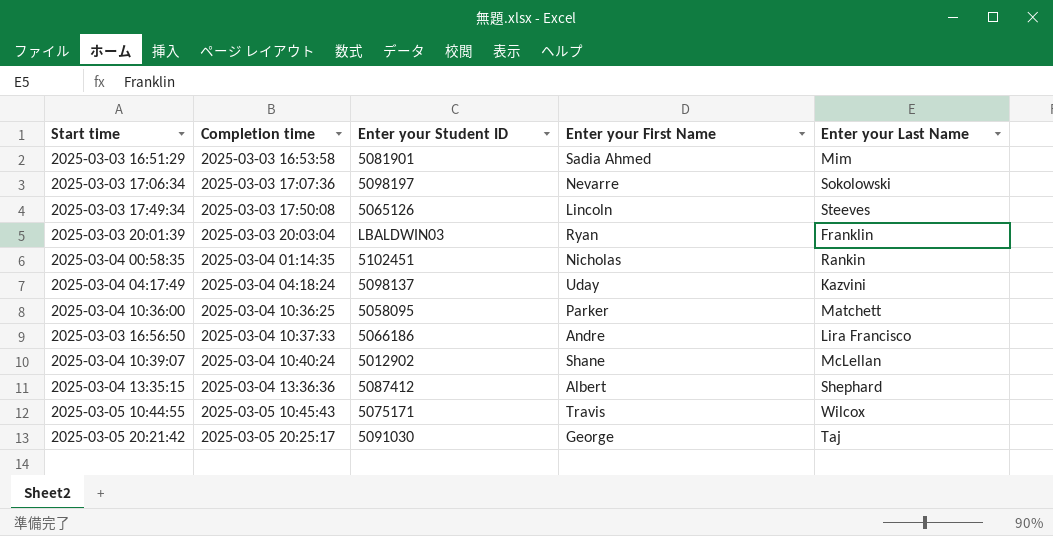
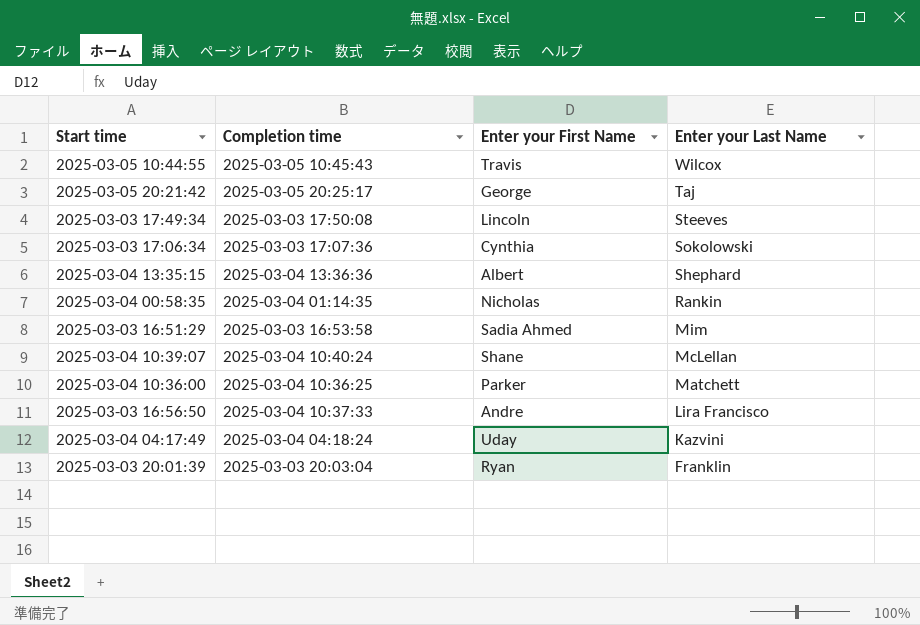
row order: Completion time ascending -> Enter your Last Name descending
column Enter your Student ID | position: 3 -> none
2025-03-03 17:06:34 | Enter your First Name: Nevarre -> Cynthia

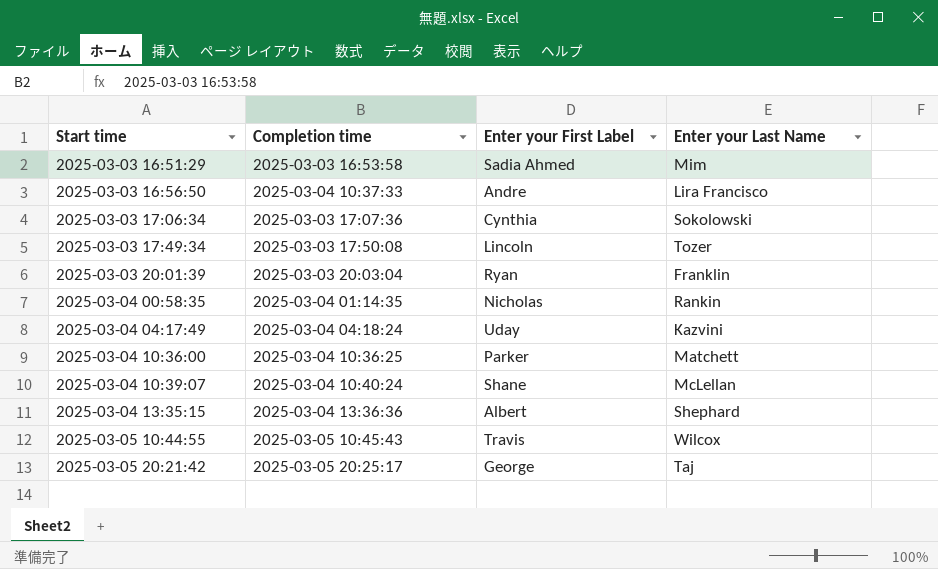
row order: Enter your Last Name descending -> Start time ascending
column name: Enter your First Name -> Enter your First Label
2025-03-03 17:49:34 | Enter your Last Name: Steeves -> Tozer

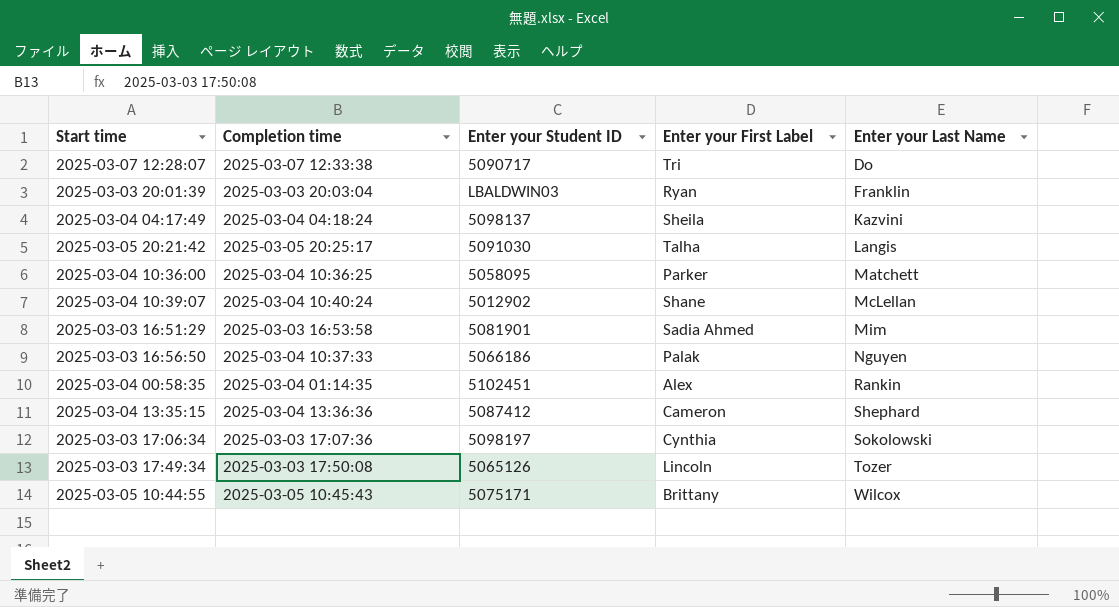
row order: Start time ascending -> Enter your Last Name ascending
column Enter your Student ID | position: none -> 3
row 2025-03-07 12:28:07: none -> 2025-03-07 12:33:38 | 5090717 | Tri | Do
2025-03-04 04:17:49 | Enter your First Label: Uday -> Sheila
2025-03-05 20:21:42 | Enter your First Label: George -> Talha
2025-03-05 20:21:42 | Enter your Last Name: Taj -> Langis
2025-03-03 16:56:50 | Enter your First Label: Andre -> Palak
2025-03-03 16:56:50 | Enter your Last Name: Lira Francisco -> Nguyen
2025-03-04 00:58:35 | Enter your First Label: Nicholas -> Alex
2025-03-04 13:35:15 | Enter your First Label: Albert -> Cameron
2025-03-05 10:44:55 | Enter your First Label: Travis -> Brittany

